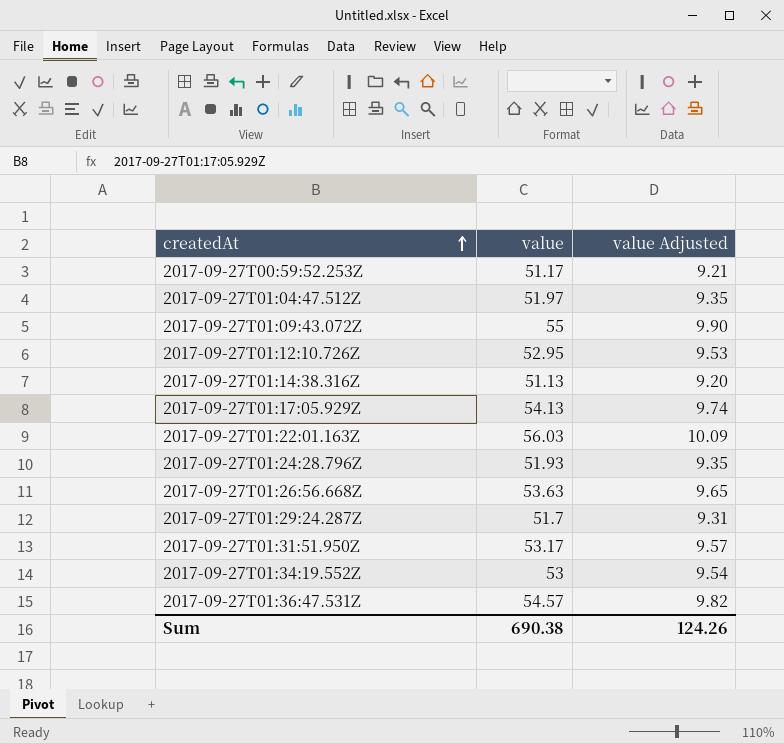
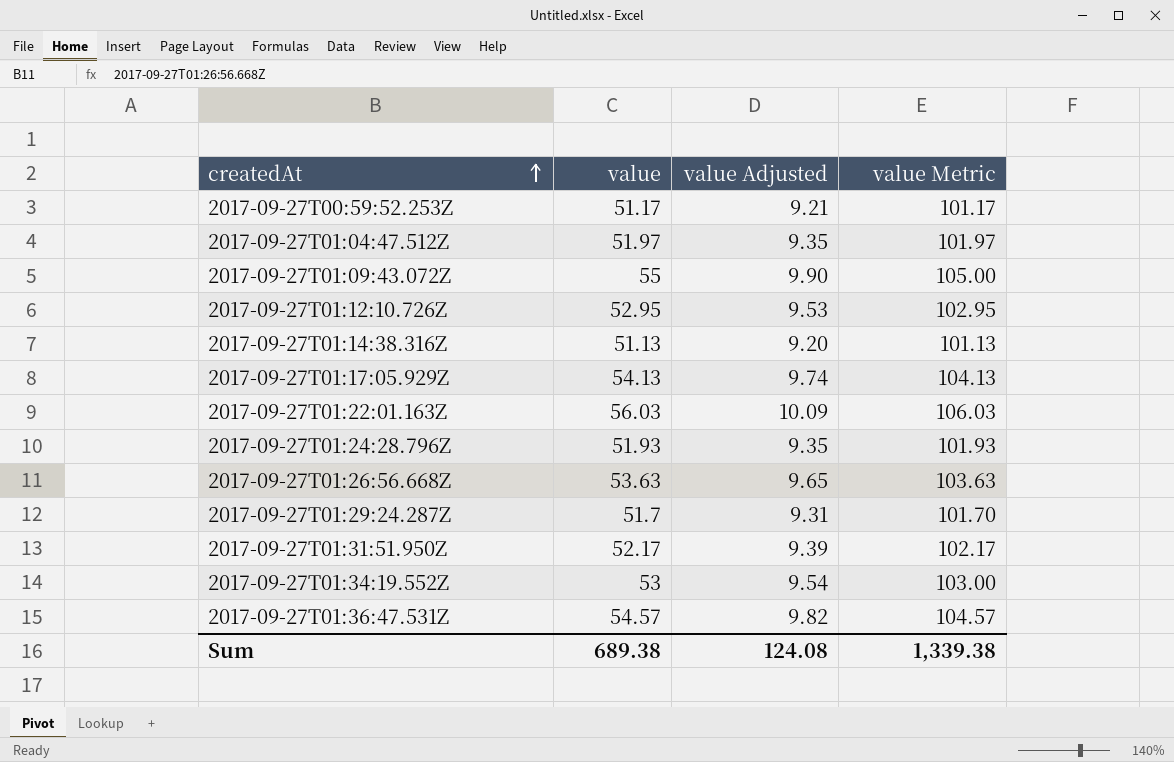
column value Metric | formula: none -> [value] + 50
2017-09-27T01:31:51.950Z | value: 53.17 -> 52.17
2017-09-27T01:31:51.950Z | value Adjusted: 9.57 -> 9.39
Sum | value: 690.38 -> 689.38
Sum | value Adjusted: 124.26 -> 124.08

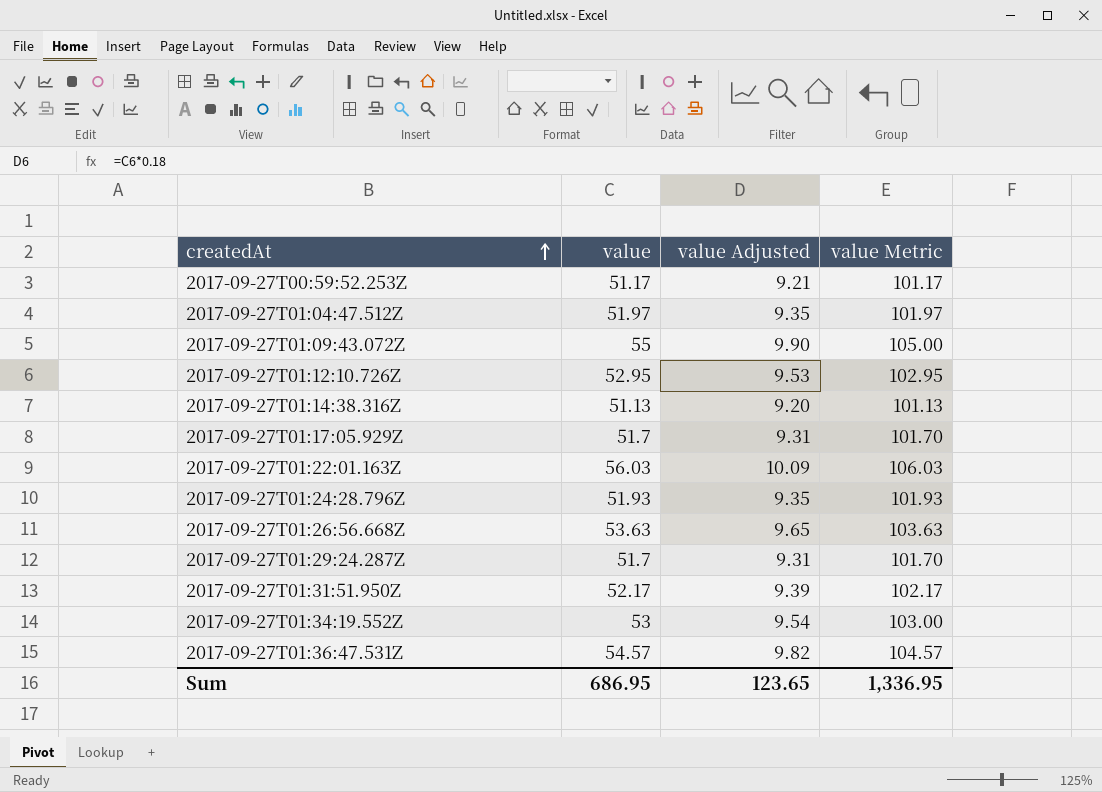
2017-09-27T01:17:05.929Z | value: 54.13 -> 51.7
2017-09-27T01:17:05.929Z | value Adjusted: 9.74 -> 9.31
2017-09-27T01:17:05.929Z | value Metric: 104.13 -> 101.70
Sum | value: 689.38 -> 686.95
Sum | value Adjusted: 124.08 -> 123.65
Sum | value Metric: 1,339.38 -> 1,336.95

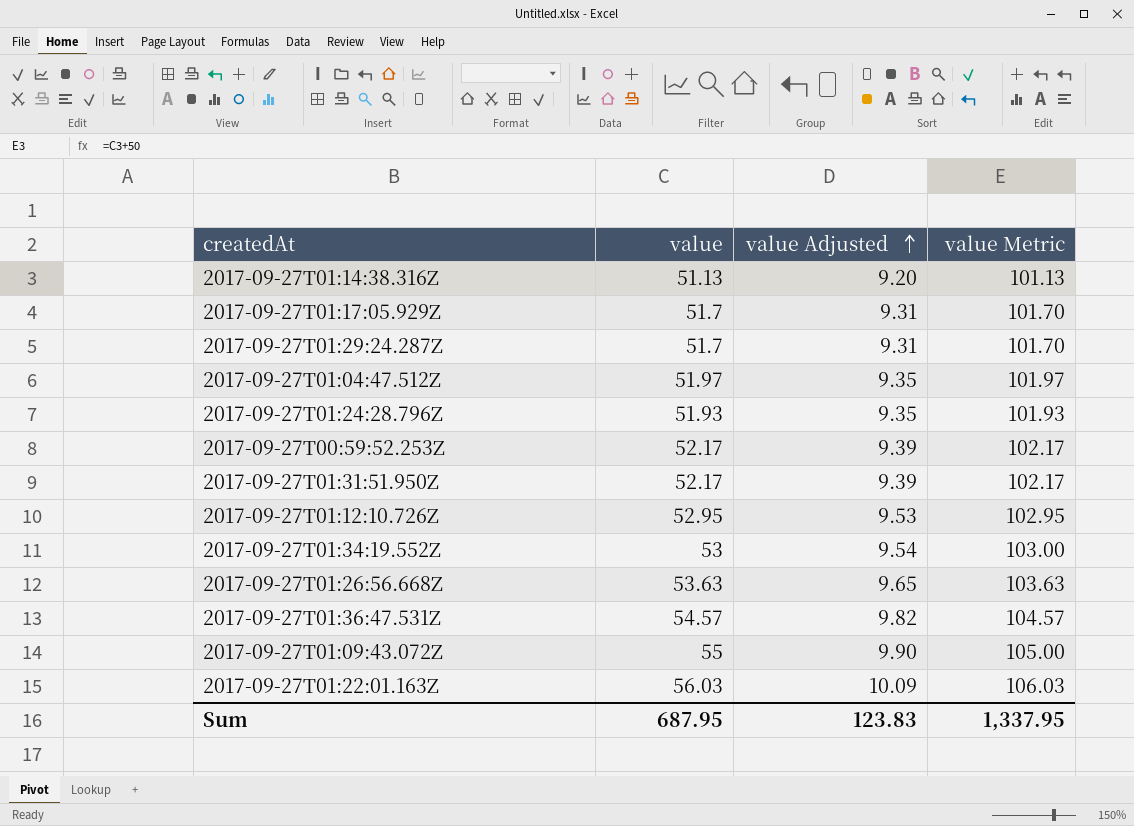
row order: createdAt ascending -> value Adjusted ascending
2017-09-27T00:59:52.253Z | value: 51.17 -> 52.17
2017-09-27T00:59:52.253Z | value Adjusted: 9.21 -> 9.39
2017-09-27T00:59:52.253Z | value Metric: 101.17 -> 102.17
Sum | value: 686.95 -> 687.95
Sum | value Adjusted: 123.65 -> 123.83
Sum | value Metric: 1,336.95 -> 1,337.95

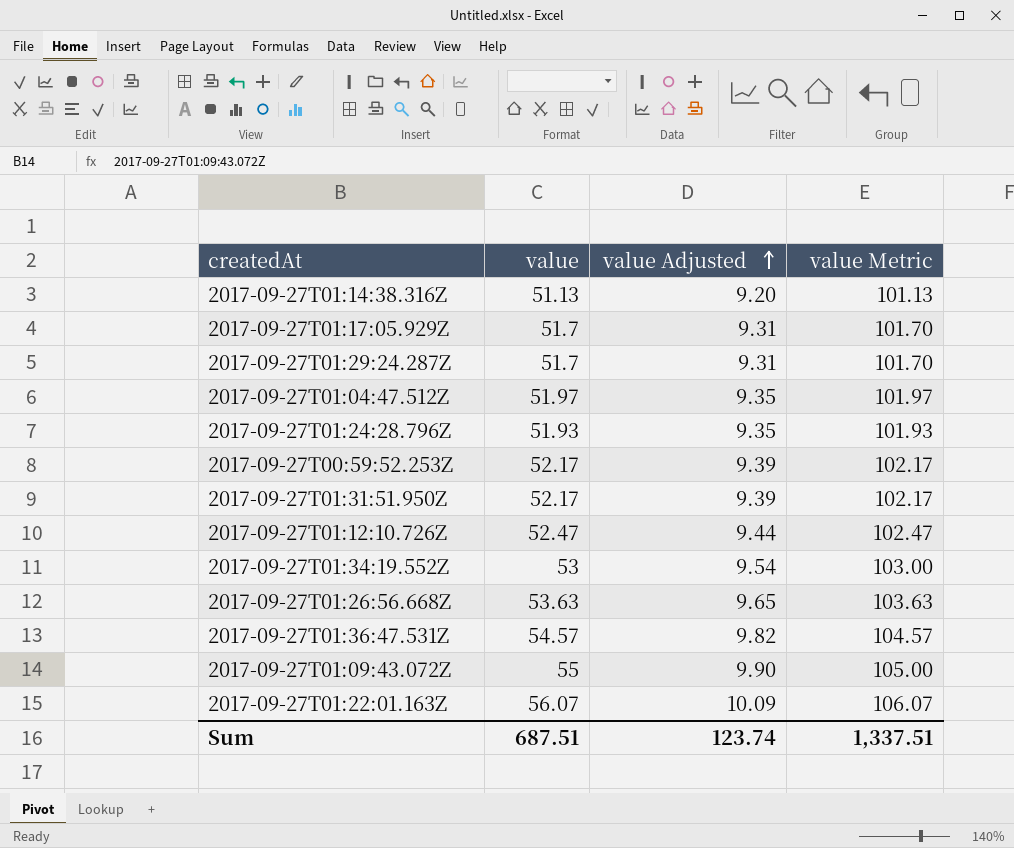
2017-09-27T01:12:10.726Z | value: 52.95 -> 52.47
2017-09-27T01:12:10.726Z | value Adjusted: 9.53 -> 9.44
2017-09-27T01:12:10.726Z | value Metric: 102.95 -> 102.47
2017-09-27T01:22:01.163Z | value: 56.03 -> 56.07
2017-09-27T01:22:01.163Z | value Metric: 106.03 -> 106.07
Sum | value: 687.95 -> 687.51
Sum | value Adjusted: 123.83 -> 123.74
Sum | value Metric: 1,337.95 -> 1,337.51

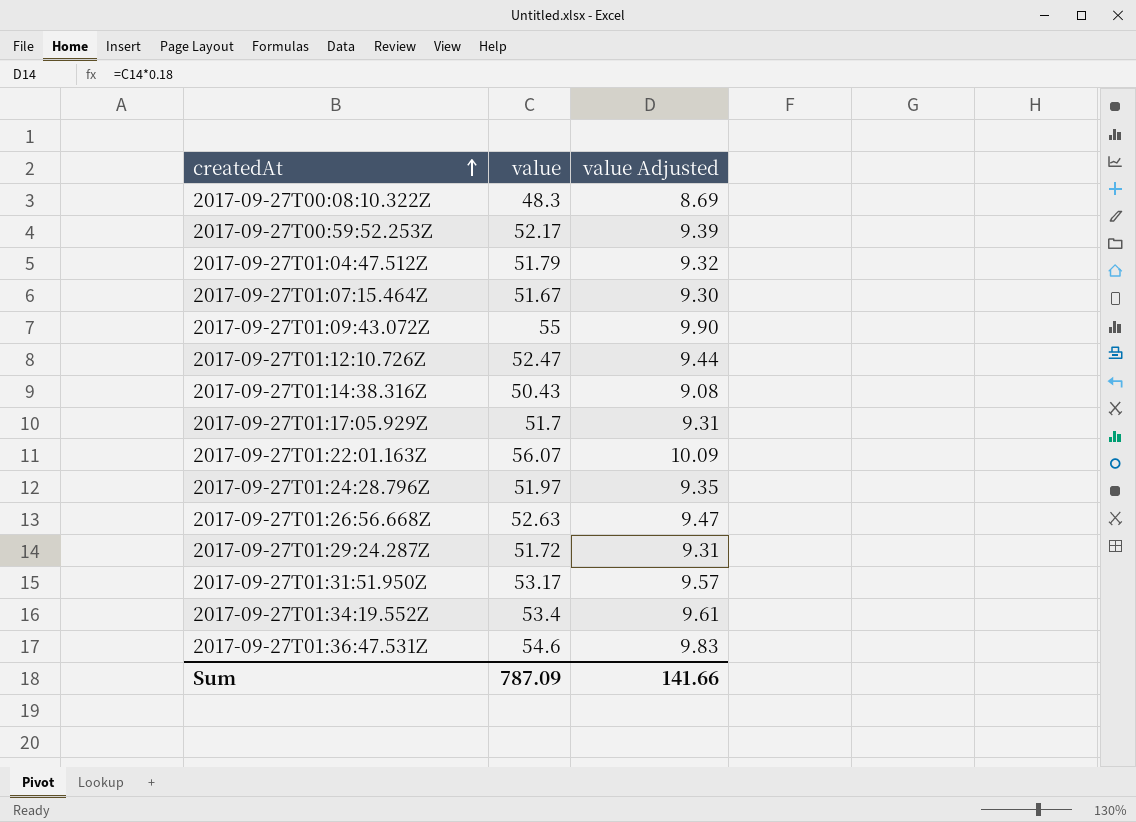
row order: value Adjusted ascending -> createdAt ascending
column value Metric | formula: [value] + 50 -> none
row 2017-09-27T00:08:10.322Z: none -> 48.3 | 8.69
2017-09-27T01:04:47.512Z | value: 51.97 -> 51.79
2017-09-27T01:04:47.512Z | value Adjusted: 9.35 -> 9.32
row 2017-09-27T01:07:15.464Z: none -> 51.67 | 9.30
2017-09-27T01:14:38.316Z | value: 51.13 -> 50.43
2017-09-27T01:14:38.316Z | value Adjusted: 9.20 -> 9.08
2017-09-27T01:24:28.796Z | value: 51.93 -> 51.97
2017-09-27T01:26:56.668Z | value: 53.63 -> 52.63
2017-09-27T01:26:56.668Z | value Adjusted: 9.65 -> 9.47
2017-09-27T01:29:24.287Z | value: 51.7 -> 51.72
2017-09-27T01:31:51.950Z | value: 52.17 -> 53.17
2017-09-27T01:31:51.950Z | value Adjusted: 9.39 -> 9.57
2017-09-27T01:34:19.552Z | value: 53 -> 53.4
2017-09-27T01:34:19.552Z | value Adjusted: 9.54 -> 9.61
2017-09-27T01:36:47.531Z | value: 54.57 -> 54.6
2017-09-27T01:36:47.531Z | value Adjusted: 9.82 -> 9.83
Sum | value: 687.51 -> 787.09
Sum | value Adjusted: 123.74 -> 141.66

